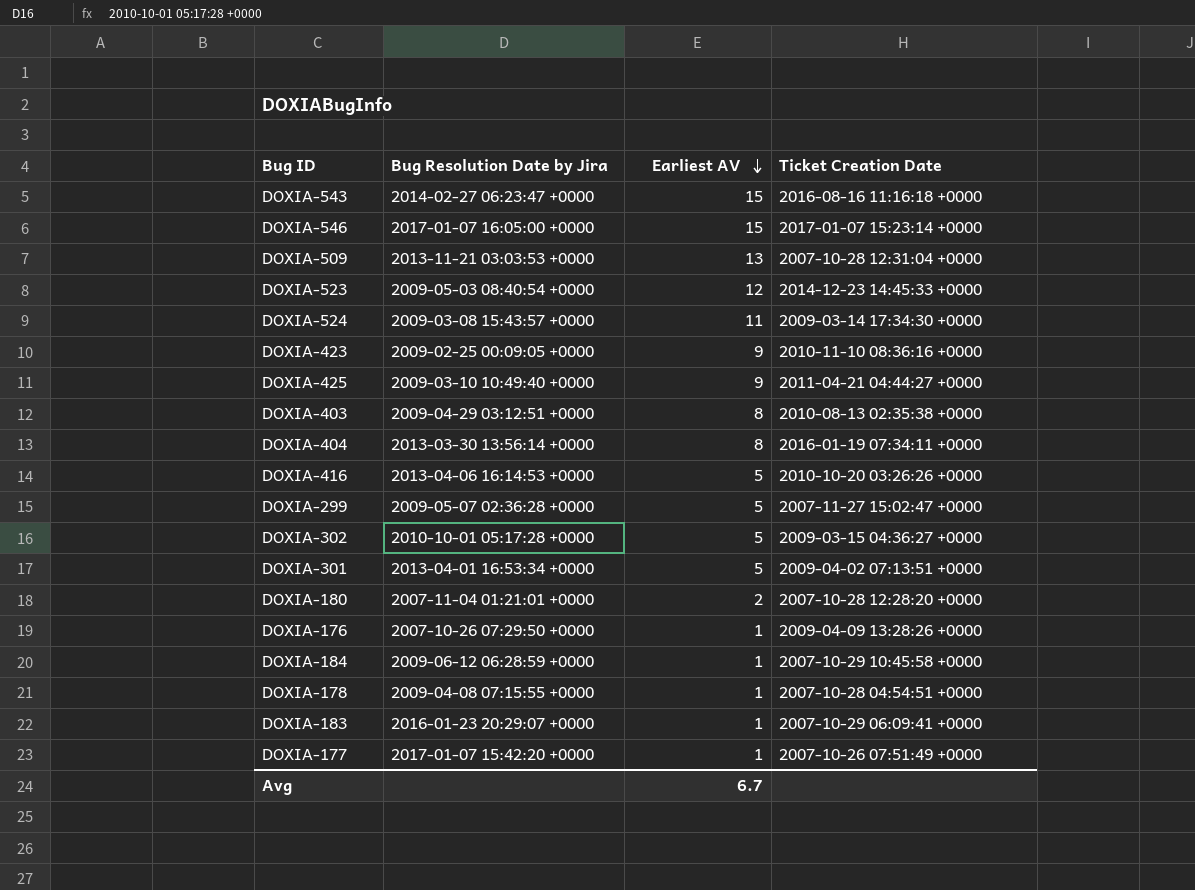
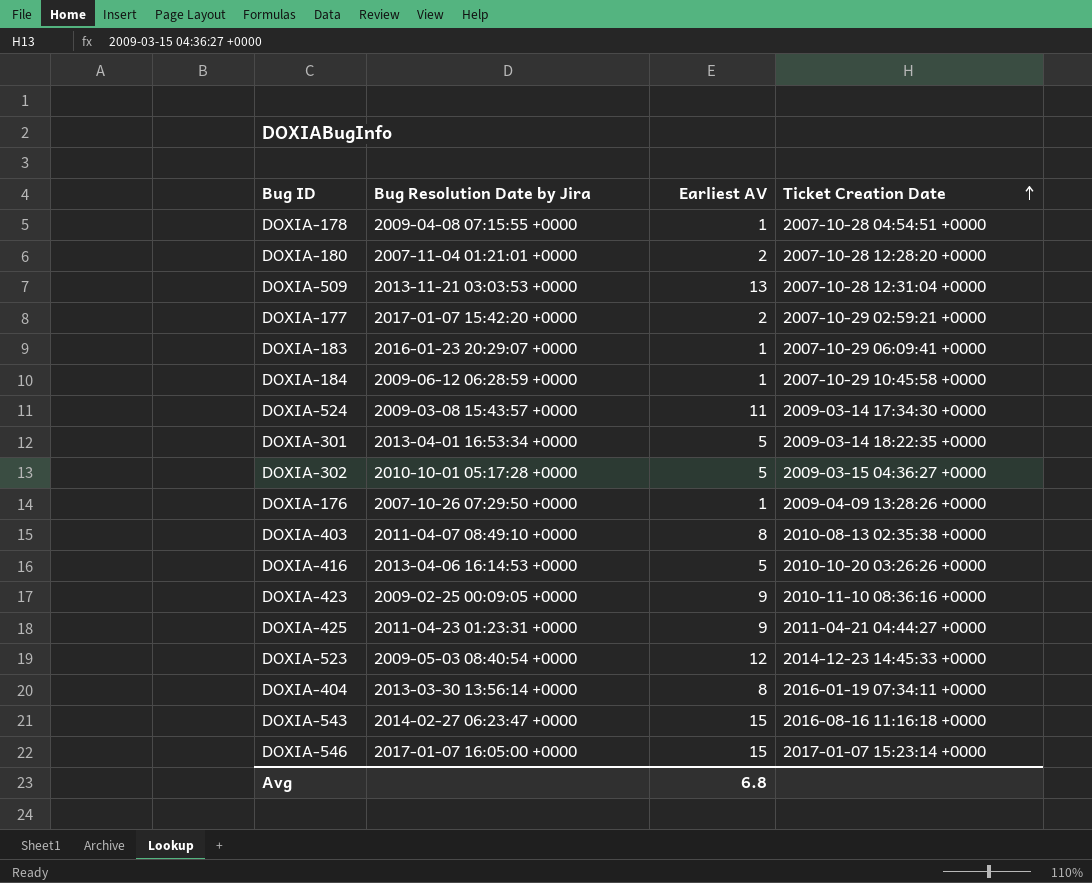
row order: Earliest AV descending -> Ticket Creation Date ascending
row DOXIA-299: 2009-05-07 02:36:28 +0000 | 5 | 2007-11-27 15:02:47 +0000 -> none
DOXIA-177 | Earliest AV: 1 -> 2
DOXIA-177 | Ticket Creation Date: 2007-10-26 07:51:49 +0000 -> 2007-10-29 02:59:21 +0000
DOXIA-301 | Ticket Creation Date: 2009-04-02 07:13:51 +0000 -> 2009-03-14 18:22:35 +0000
DOXIA-403 | Bug Resolution Date by Jira: 2009-04-29 03:12:51 +0000 -> 2011-04-07 08:49:10 +0000
DOXIA-425 | Bug Resolution Date by Jira: 2009-03-10 10:49:40 +0000 -> 2011-04-23 01:23:31 +0000
Avg | Earliest AV: 6.7 -> 6.8

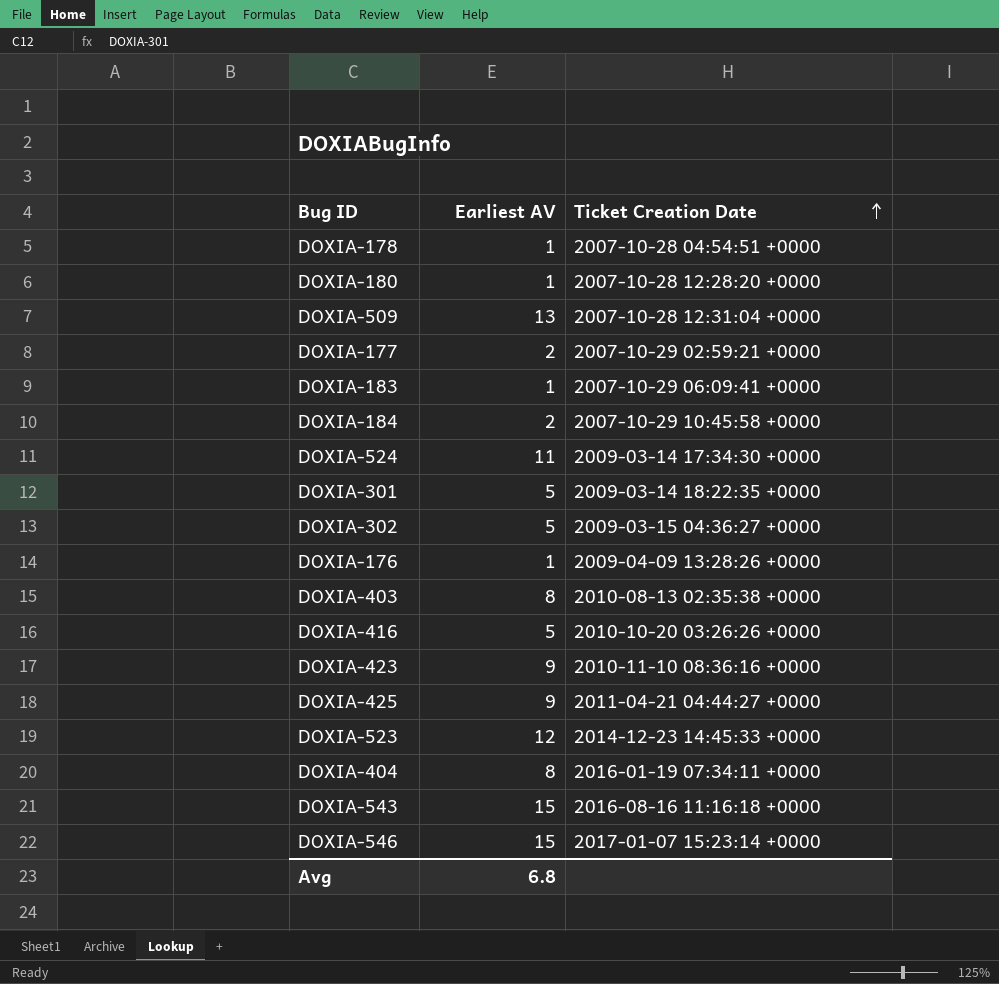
column Bug Resolution Date by Jira | position: 2 -> none
DOXIA-180 | Earliest AV: 2 -> 1
DOXIA-184 | Earliest AV: 1 -> 2

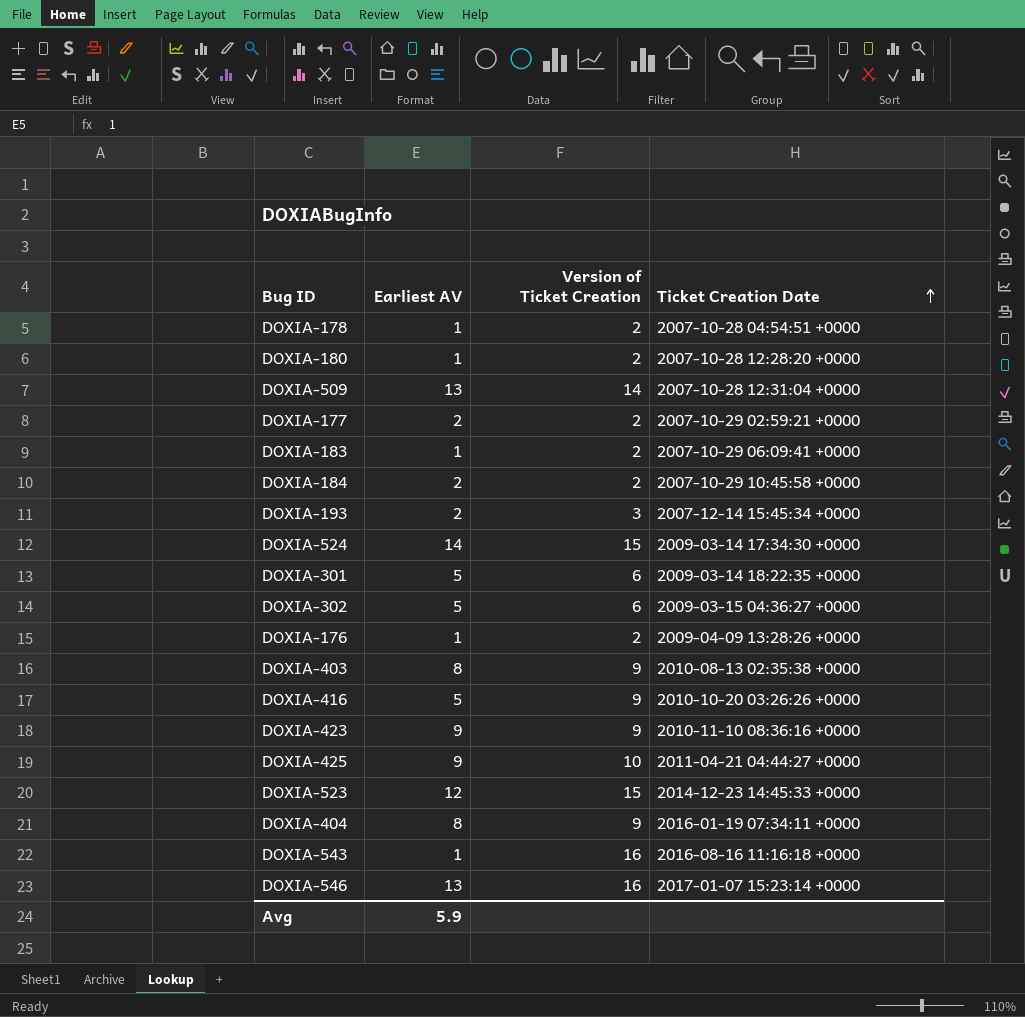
column Version of Ticket Creation | position: none -> 3
row DOXIA-193: none -> 2 | 3 | 2007-12-14 15:45:34 +0000
DOXIA-524 | Earliest AV: 11 -> 14
DOXIA-543 | Earliest AV: 15 -> 1
DOXIA-546 | Earliest AV: 15 -> 13
Avg | Earliest AV: 6.8 -> 5.9

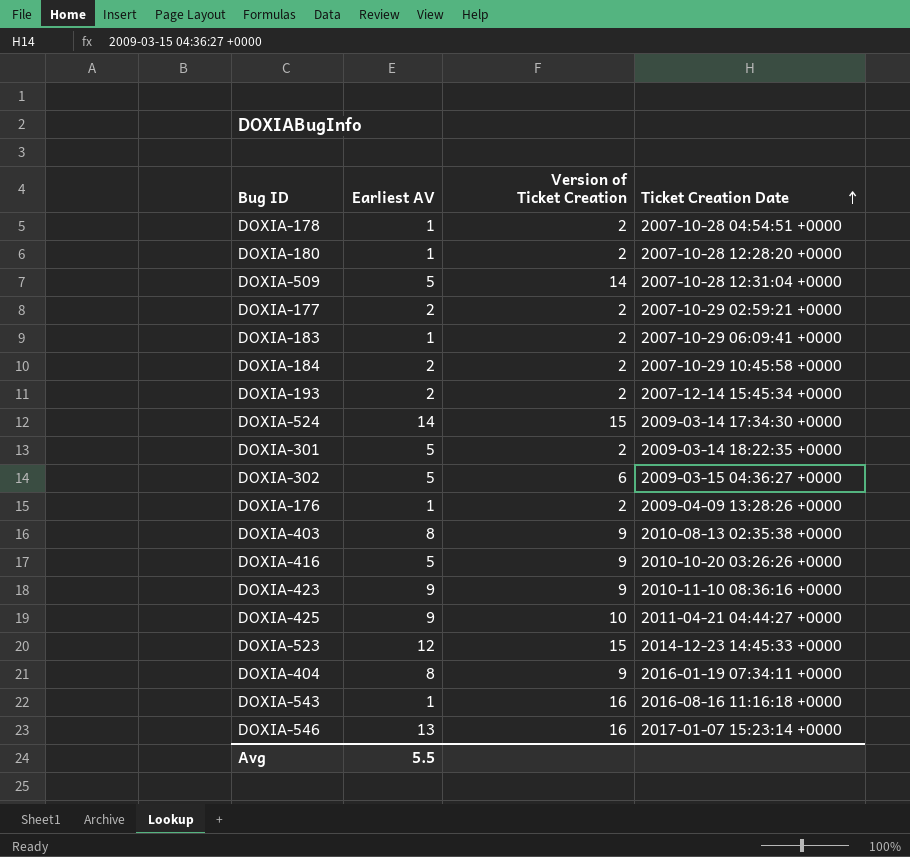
DOXIA-509 | Earliest AV: 13 -> 5
DOXIA-193 | Version of Ticket Creation: 3 -> 2
DOXIA-301 | Version of Ticket Creation: 6 -> 2
Avg | Earliest AV: 5.9 -> 5.5

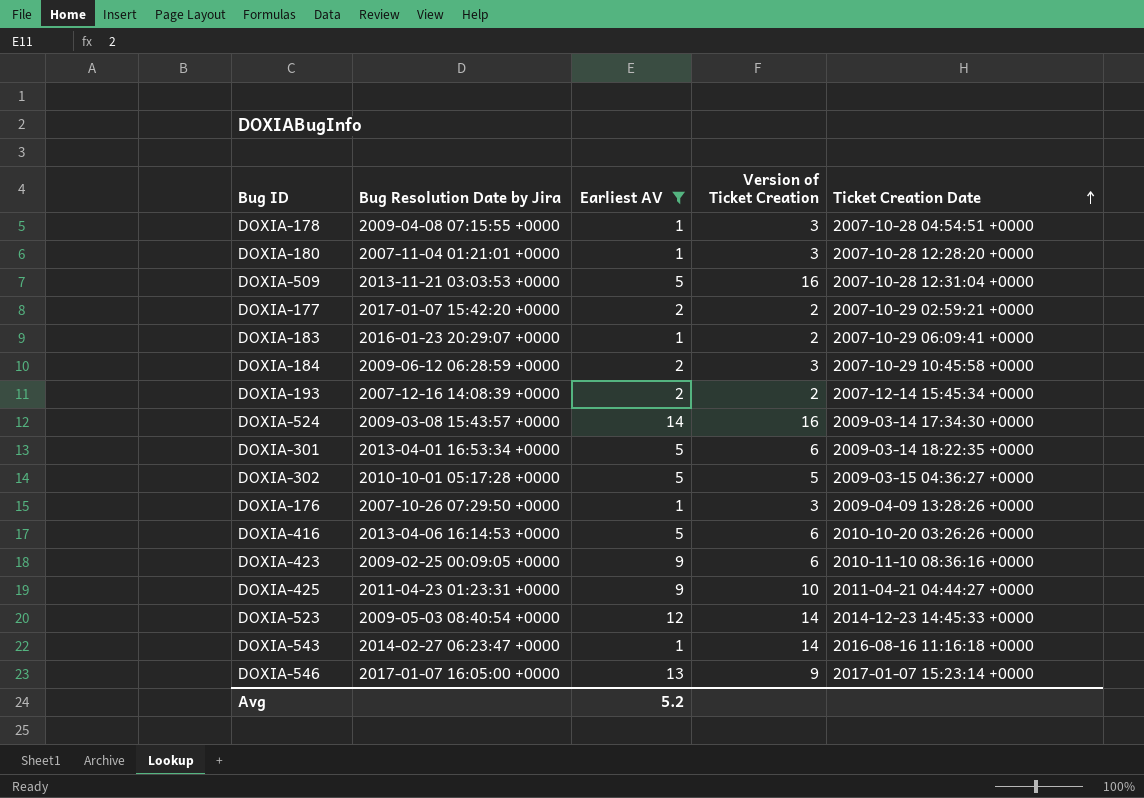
filter: none -> Earliest AV != 8
column Bug Resolution Date by Jira | position: none -> 2
DOXIA-178 | Version of Ticket Creation: 2 -> 3
DOXIA-180 | Version of Ticket Creation: 2 -> 3
DOXIA-509 | Version of Ticket Creation: 14 -> 16
DOXIA-184 | Version of Ticket Creation: 2 -> 3
DOXIA-524 | Version of Ticket Creation: 15 -> 16
DOXIA-301 | Version of Ticket Creation: 2 -> 6
DOXIA-302 | Version of Ticket Creation: 6 -> 5
DOXIA-176 | Version of Ticket Creation: 2 -> 3
DOXIA-416 | Version of Ticket Creation: 9 -> 6
DOXIA-423 | Version of Ticket Creation: 9 -> 6
DOXIA-523 | Version of Ticket Creation: 15 -> 14
DOXIA-543 | Version of Ticket Creation: 16 -> 14
DOXIA-546 | Version of Ticket Creation: 16 -> 9
Avg | Earliest AV: 5.5 -> 5.2

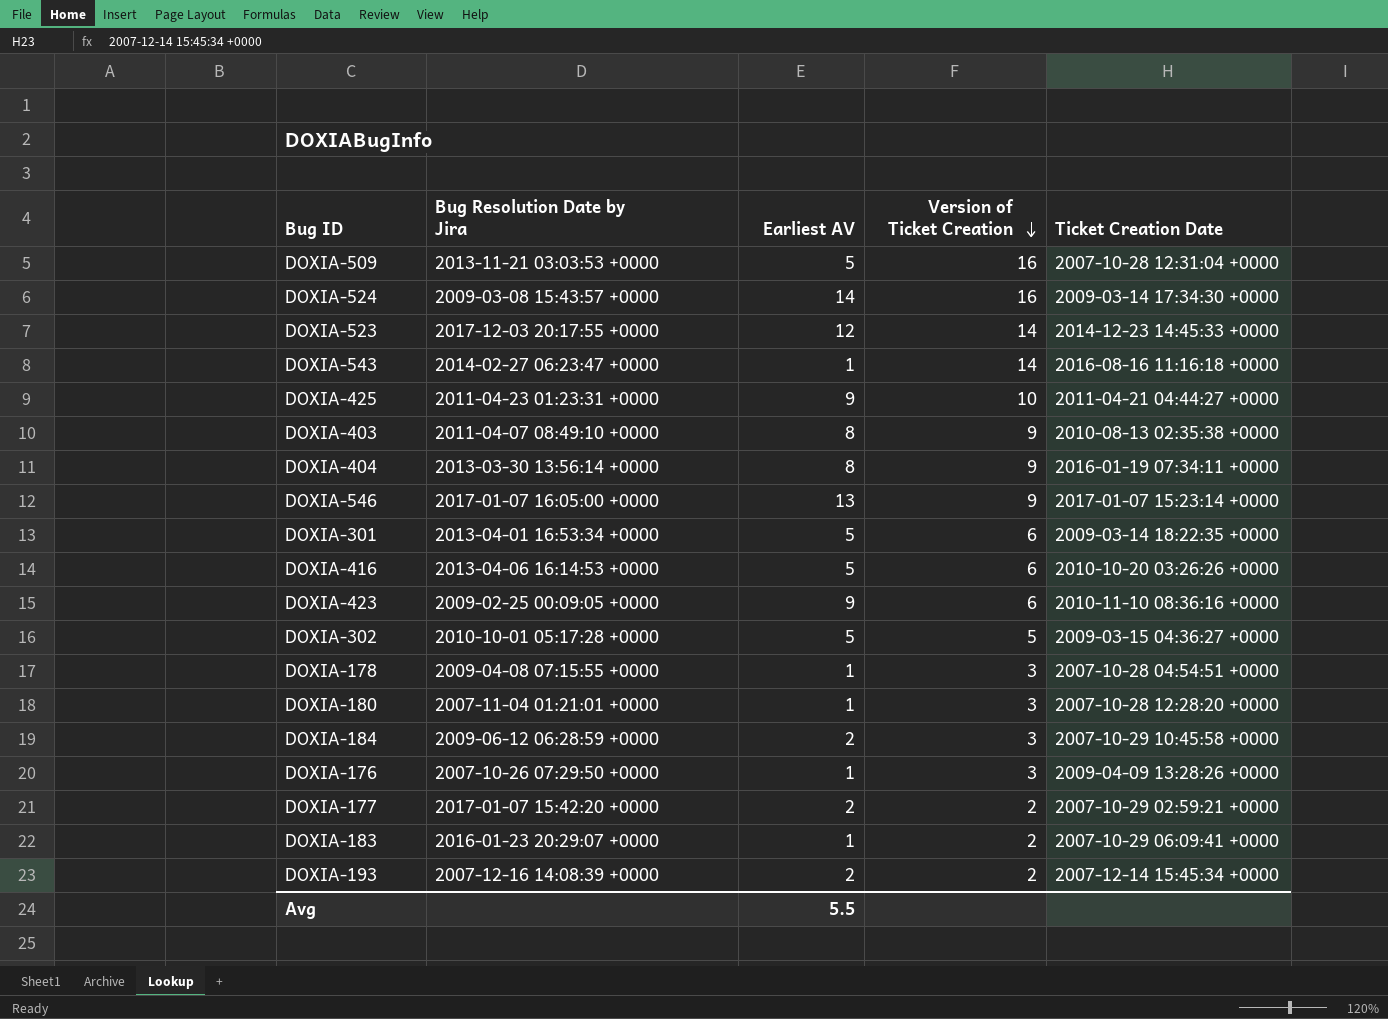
filter: Earliest AV != 8 -> none
row order: Ticket Creation Date ascending -> Version of Ticket Creation descending
DOXIA-523 | Bug Resolution Date by Jira: 2009-05-03 08:40:54 +0000 -> 2017-12-03 20:17:55 +0000
Avg | Earliest AV: 5.2 -> 5.5

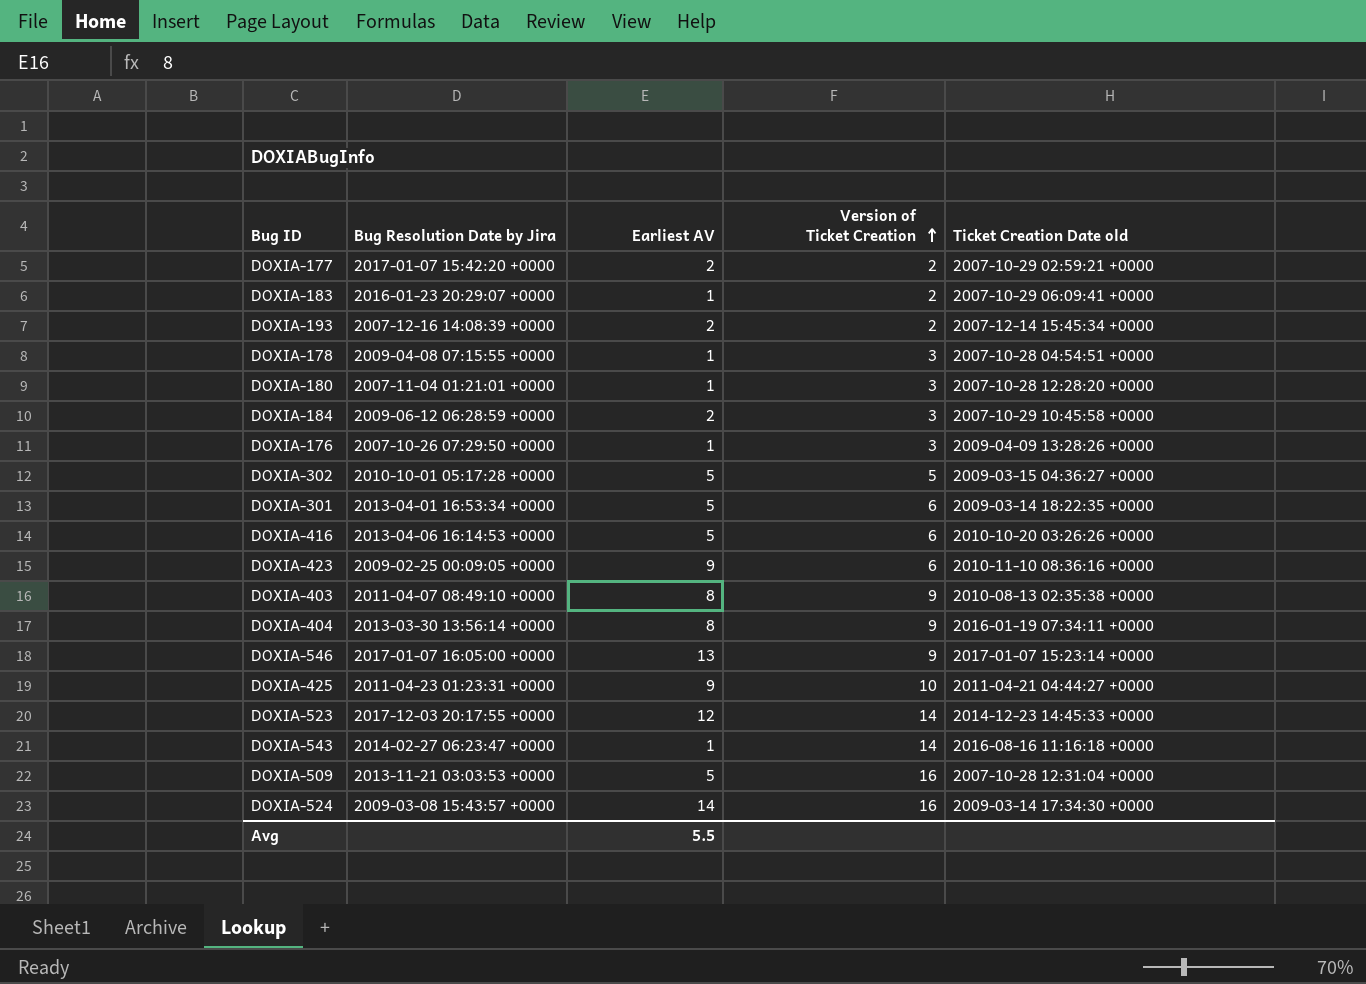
row order: Version of Ticket Creation descending -> Version of Ticket Creation ascending
column name: Ticket Creation Date -> Ticket Creation Date old

